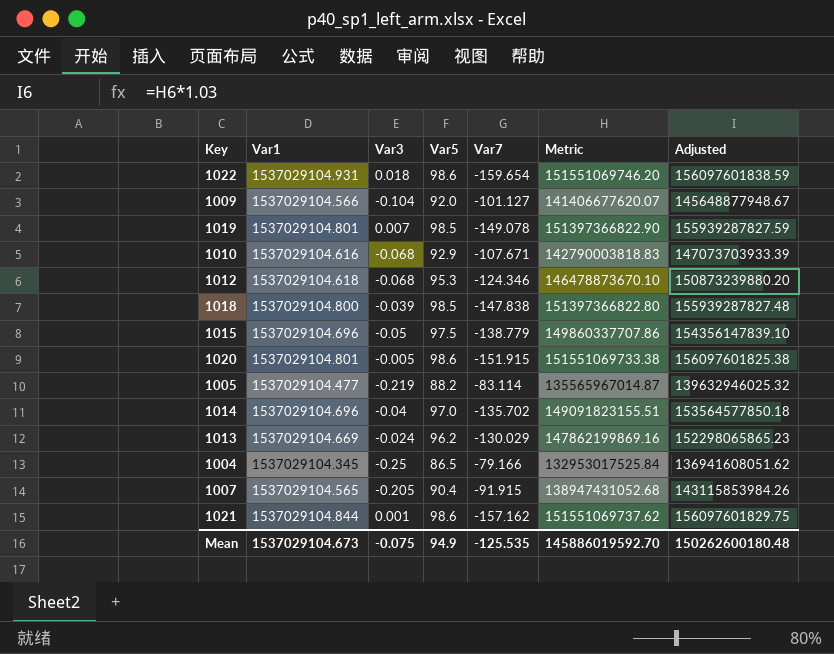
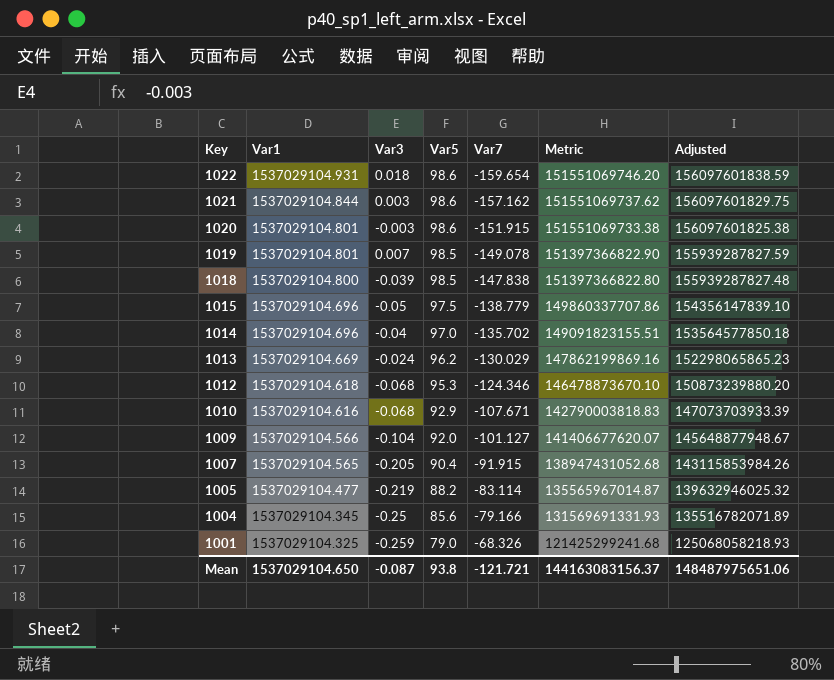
row order: none -> Key descending
1021 | Var3: 0.001 -> 0.003
1020 | Var3: -0.005 -> -0.003
1004 | Var5: 86.5 -> 85.6
1004 | Metric: 132953017525.84 -> 131569691331.93
1004 | Adjusted: 136941608051.62 -> 135516782071.89
row 1001: none -> 1537029104.325 | -0.259 | 79.0 | -68.326 | 121425299241.68 | 125068058218.93
Mean | Var1: 1537029104.673 -> 1537029104.650
Mean | Var3: -0.075 -> -0.087
Mean | Var5: 94.9 -> 93.8
Mean | Var7: -125.535 -> -121.721
Mean | Metric: 145886019592.70 -> 144163083156.37
Mean | Adjusted: 150262600180.48 -> 148487975651.06

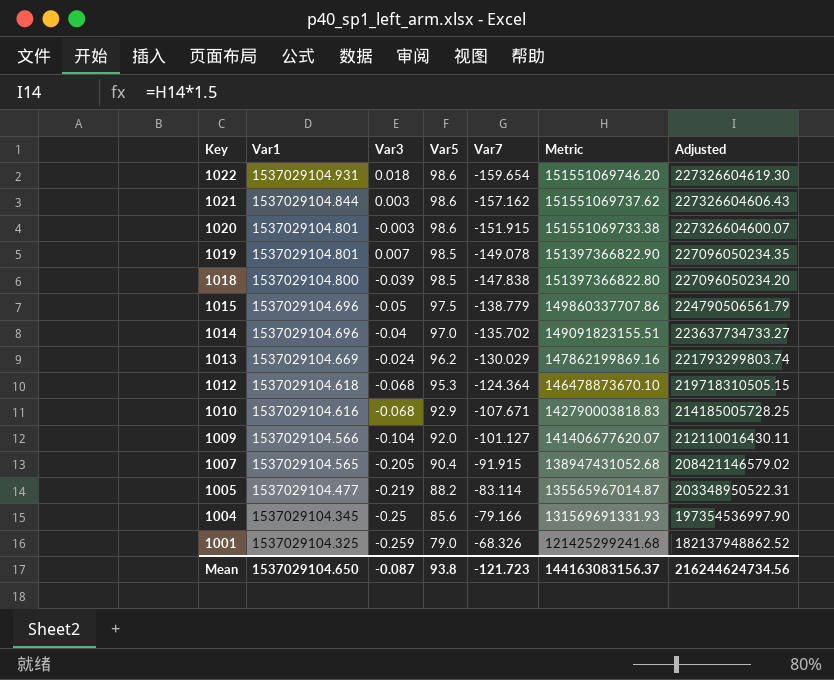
column Adjusted | formula: [Metric] * 1.03 -> [Metric] * 1.5
1012 | Var7: -124.346 -> -124.364
Mean | Var7: -121.721 -> -121.723
Mean | Adjusted: 148487975651.06 -> 216244624734.56

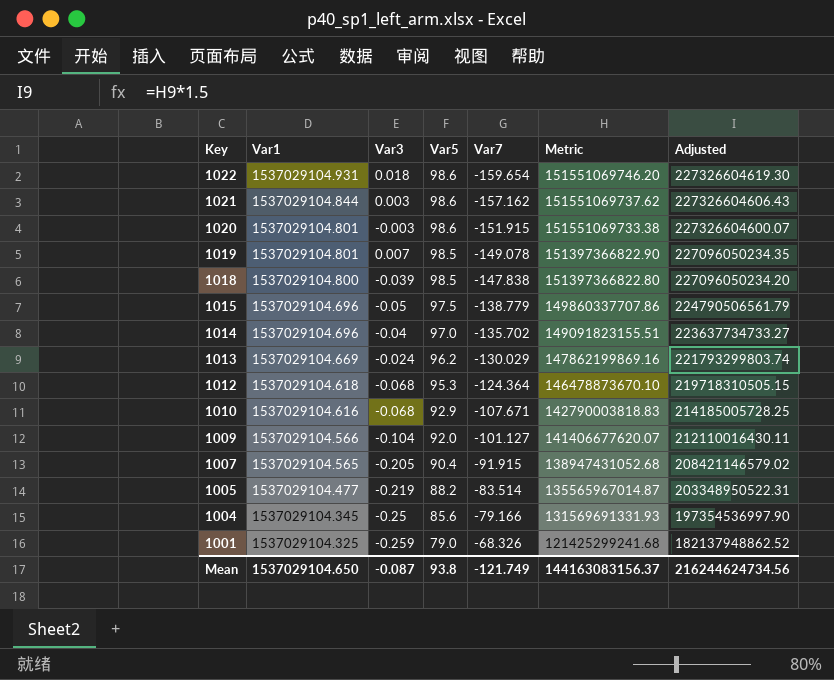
1005 | Var7: -83.114 -> -83.514
Mean | Var7: -121.723 -> -121.749

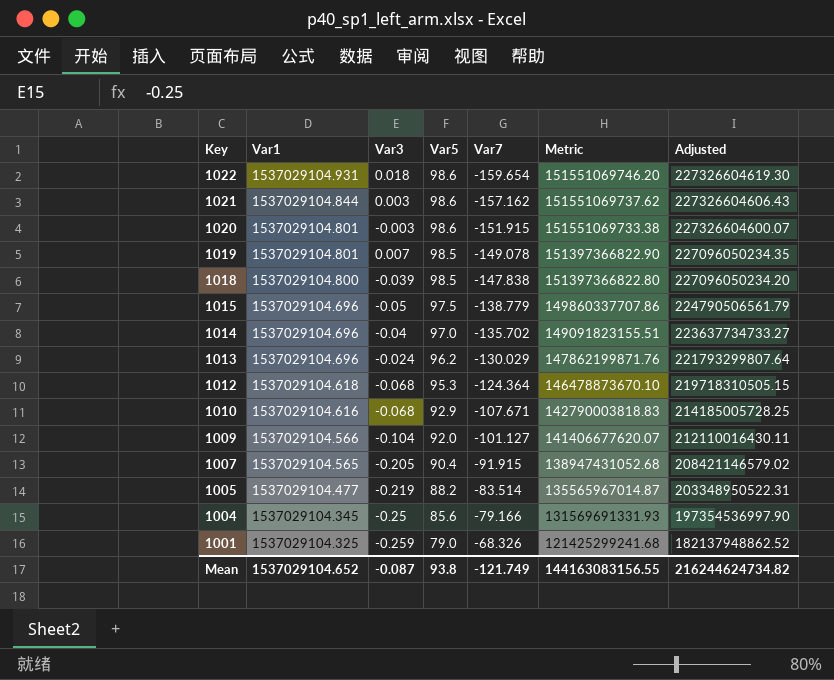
1013 | Var1: 1537029104.669 -> 1537029104.696
1013 | Metric: 147862199869.16 -> 147862199871.76
1013 | Adjusted: 221793299803.74 -> 221793299807.64
Mean | Var1: 1537029104.650 -> 1537029104.652
Mean | Metric: 144163083156.37 -> 144163083156.55
Mean | Adjusted: 216244624734.56 -> 216244624734.82

